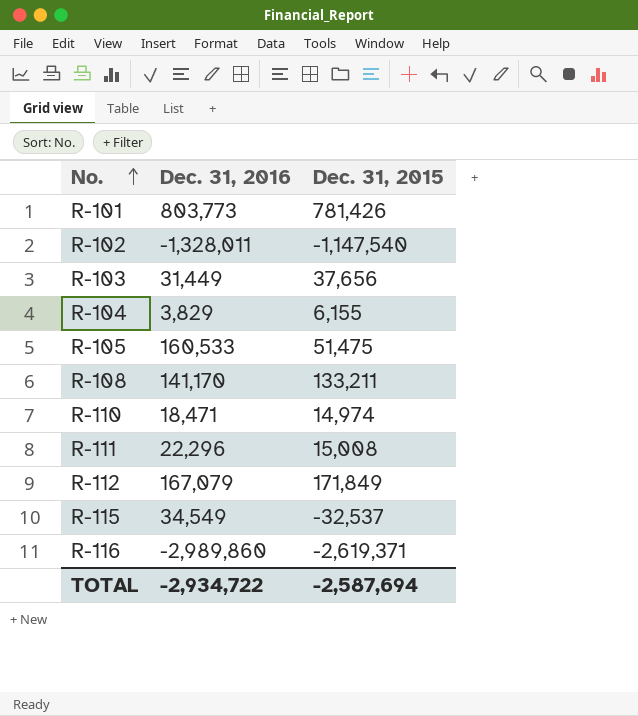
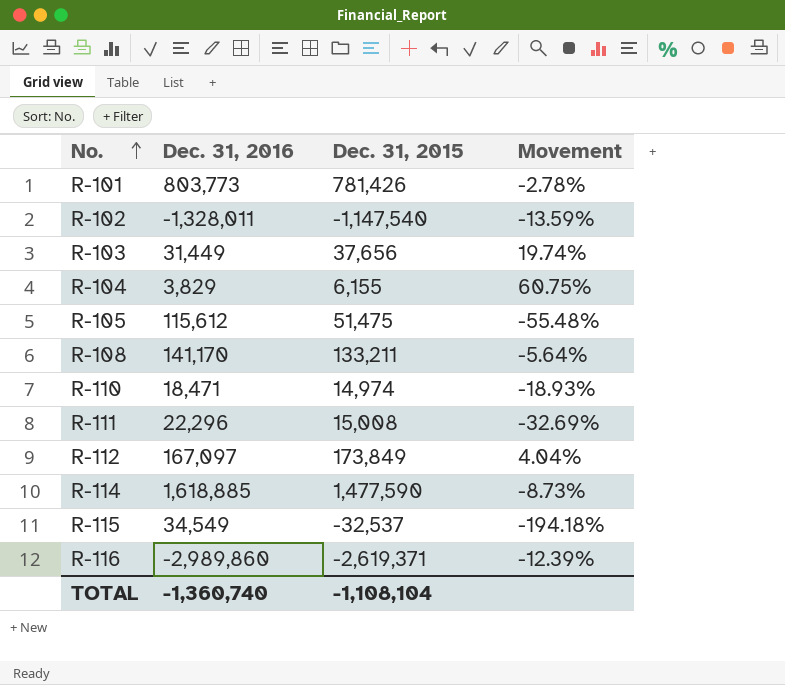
column Movement | formula: none -> ([Dec. 31, 2015] - [Dec. 31, 2016]) / [Dec. 31, 2016]
R-105 | Dec. 31, 2016: 160,533 -> 115,612
R-112 | Dec. 31, 2016: 167,079 -> 167,097
R-112 | Dec. 31, 2015: 171,849 -> 173,849
row R-114: none -> 1,618,885 | 1,477,590 | -8.73%
TOTAL | Dec. 31, 2016: -2,934,722 -> -1,360,740
TOTAL | Dec. 31, 2015: -2,587,694 -> -1,108,104

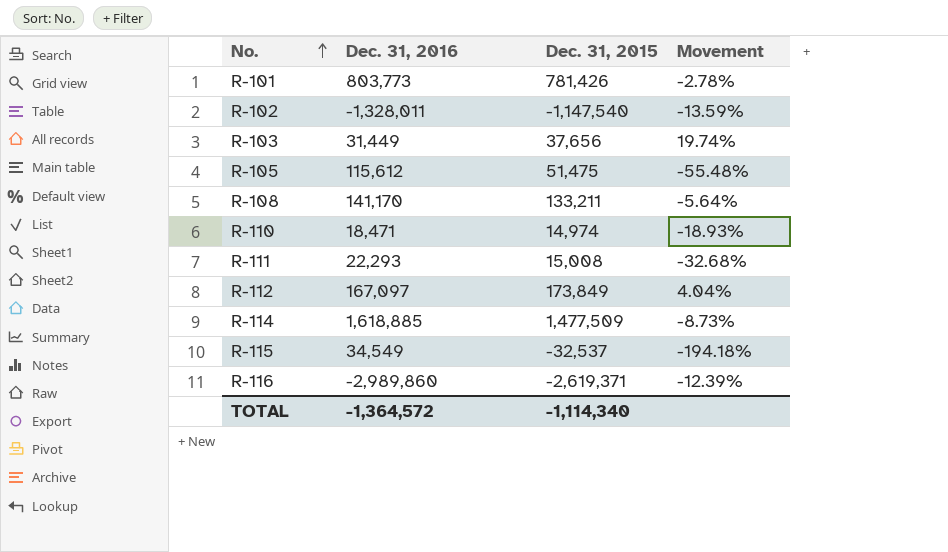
row R-104: 3,829 | 6,155 | 60.75% -> none
R-111 | Dec. 31, 2016: 22,296 -> 22,293
R-111 | Movement: -32.69% -> -32.68%
R-114 | Dec. 31, 2015: 1,477,590 -> 1,477,509
TOTAL | Dec. 31, 2016: -1,360,740 -> -1,364,572
TOTAL | Dec. 31, 2015: -1,108,104 -> -1,114,340

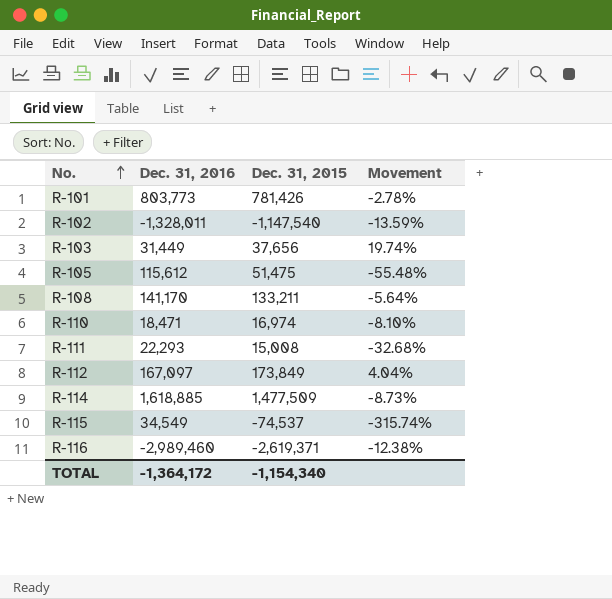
R-110 | Dec. 31, 2015: 14,974 -> 16,974
R-110 | Movement: -18.93% -> -8.10%
R-115 | Dec. 31, 2015: -32,537 -> -74,537
R-115 | Movement: -194.18% -> -315.74%
R-116 | Dec. 31, 2016: -2,989,860 -> -2,989,460
R-116 | Movement: -12.39% -> -12.38%
TOTAL | Dec. 31, 2016: -1,364,572 -> -1,364,172
TOTAL | Dec. 31, 2015: -1,114,340 -> -1,154,340

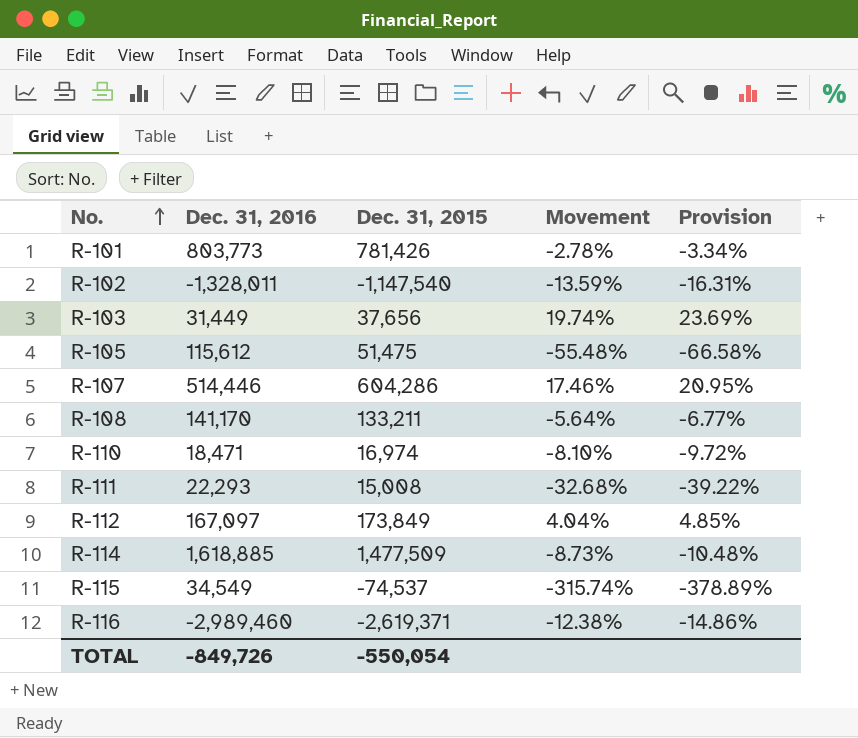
column Provision | formula: none -> [Movement] * 1.2
row R-107: none -> 514,446 | 604,286 | 17.46% | 20.95%
TOTAL | Dec. 31, 2016: -1,364,172 -> -849,726
TOTAL | Dec. 31, 2015: -1,154,340 -> -550,054

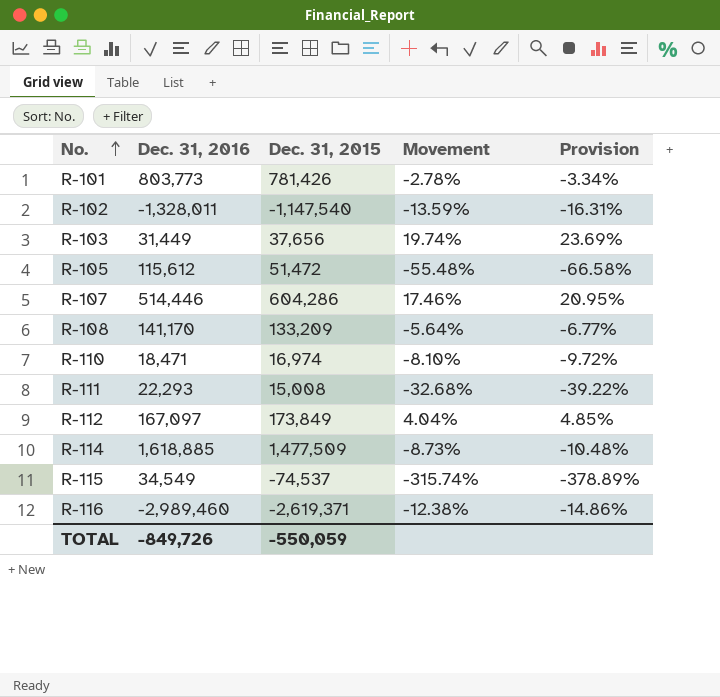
R-105 | Dec. 31, 2015: 51,475 -> 51,472
R-108 | Dec. 31, 2015: 133,211 -> 133,209
TOTAL | Dec. 31, 2015: -550,054 -> -550,059

